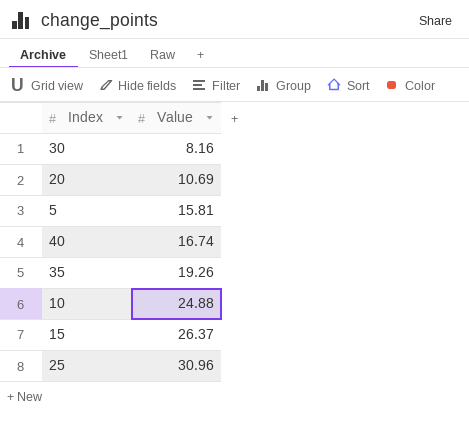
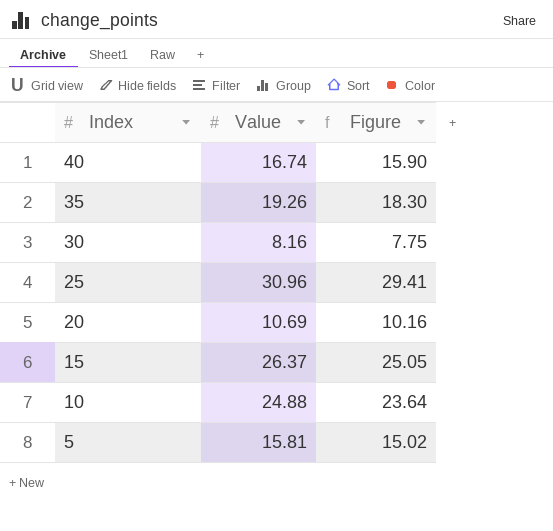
row order: Value ascending -> Index descending
column Figure | formula: none -> [Value] * 0.95

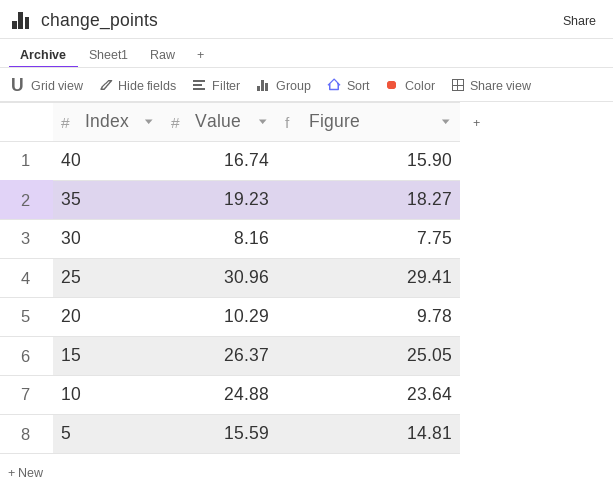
35 | Value: 19.26 -> 19.23
35 | Figure: 18.30 -> 18.27
20 | Value: 10.69 -> 10.29
20 | Figure: 10.16 -> 9.78
5 | Value: 15.81 -> 15.59
5 | Figure: 15.02 -> 14.81

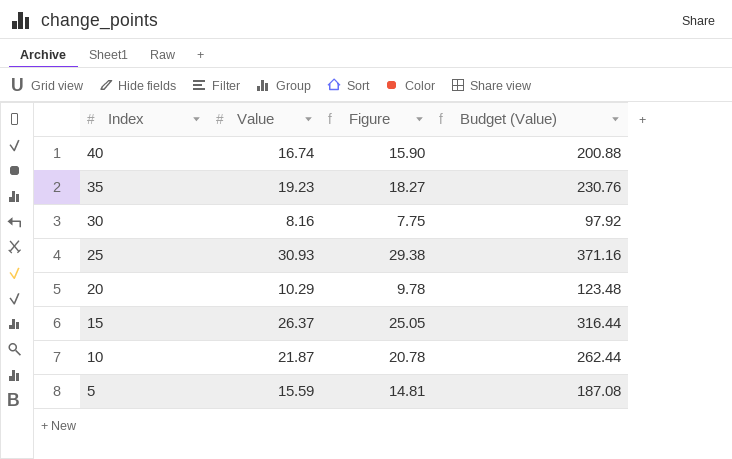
column Budget (Value) | formula: none -> [Value] * 12
25 | Value: 30.96 -> 30.93
25 | Figure: 29.41 -> 29.38
10 | Value: 24.88 -> 21.87
10 | Figure: 23.64 -> 20.78

